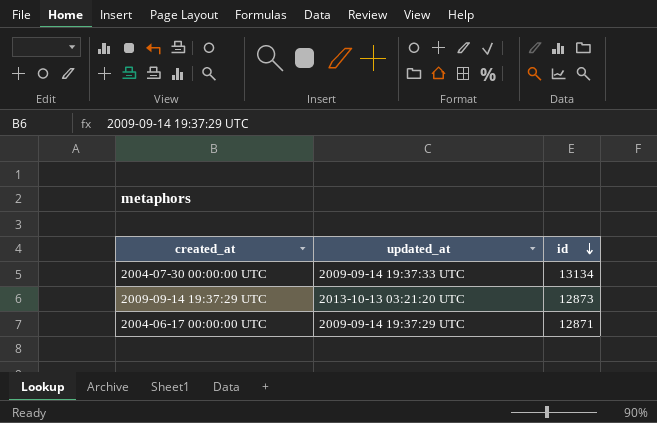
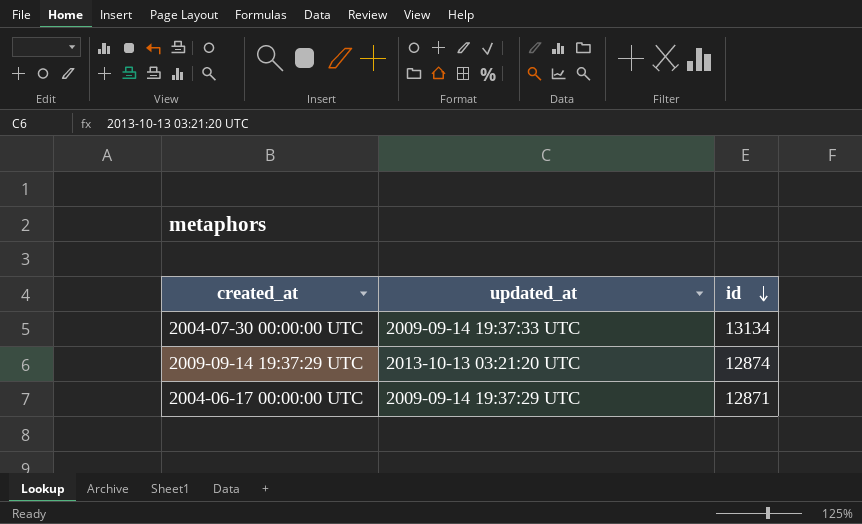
2009-09-14 19:37:29 UTC | id: 12873 -> 12874

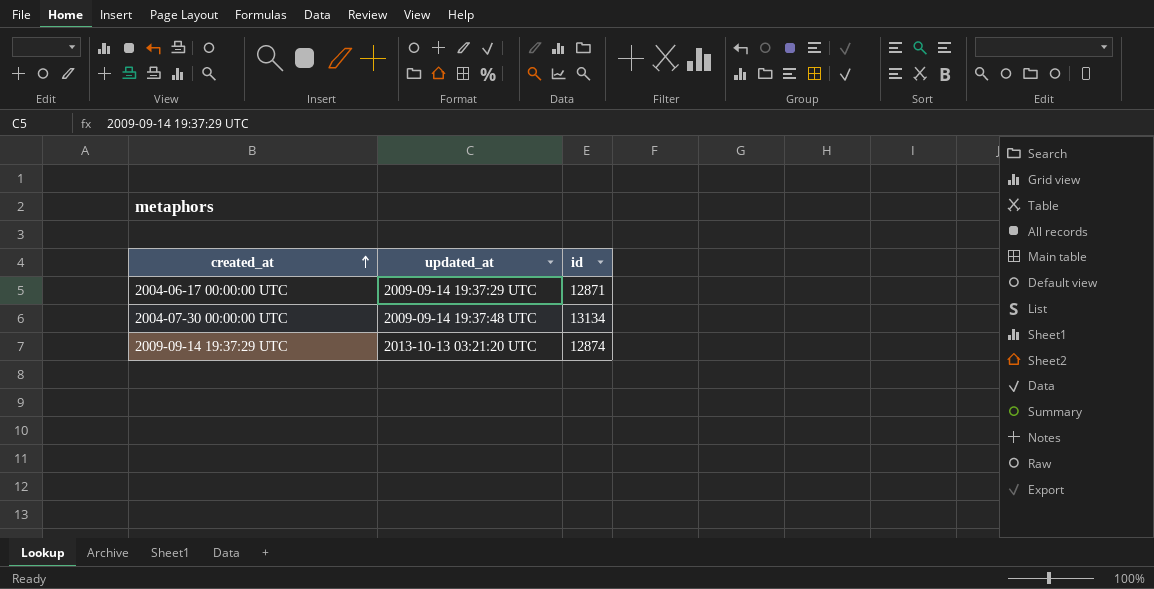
row order: id descending -> created_at ascending
2004-07-30 00:00:00 UTC | updated_at: 2009-09-14 19:37:33 UTC -> 2009-09-14 19:37:48 UTC

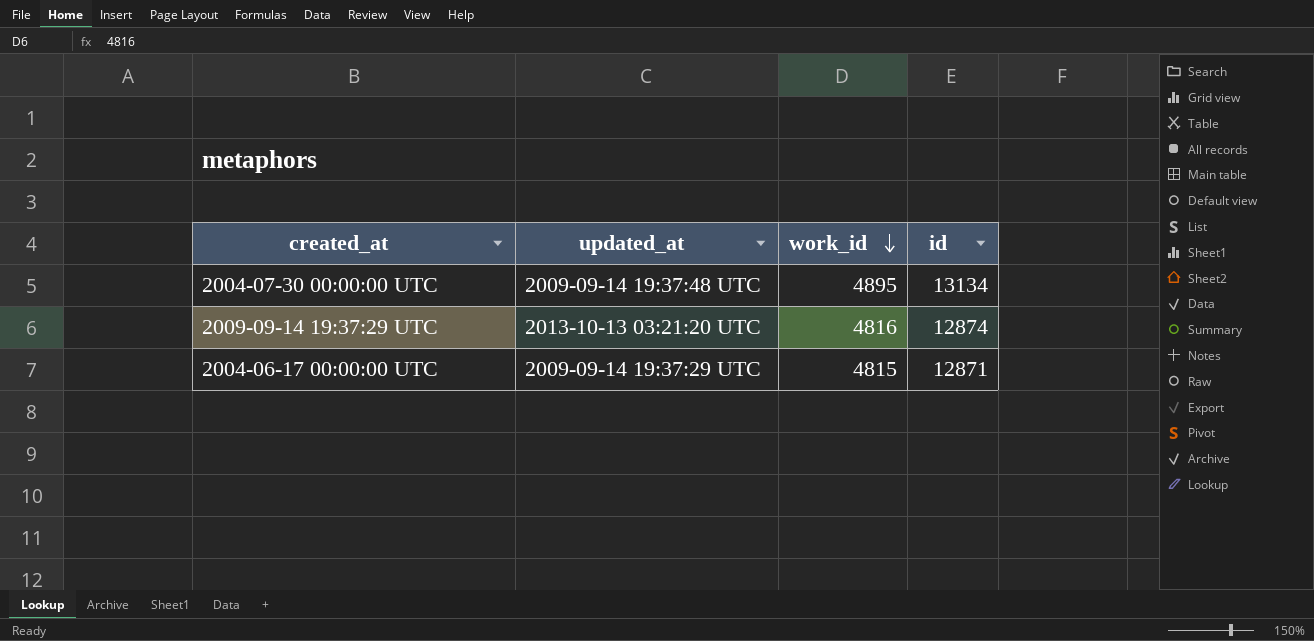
row order: created_at ascending -> work_id descending
column work_id | position: none -> 3

